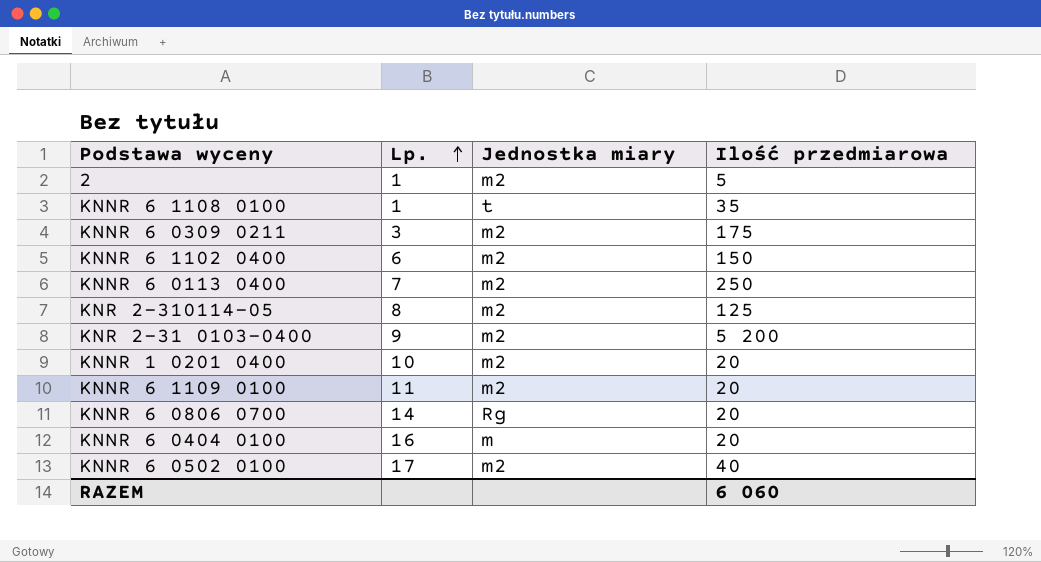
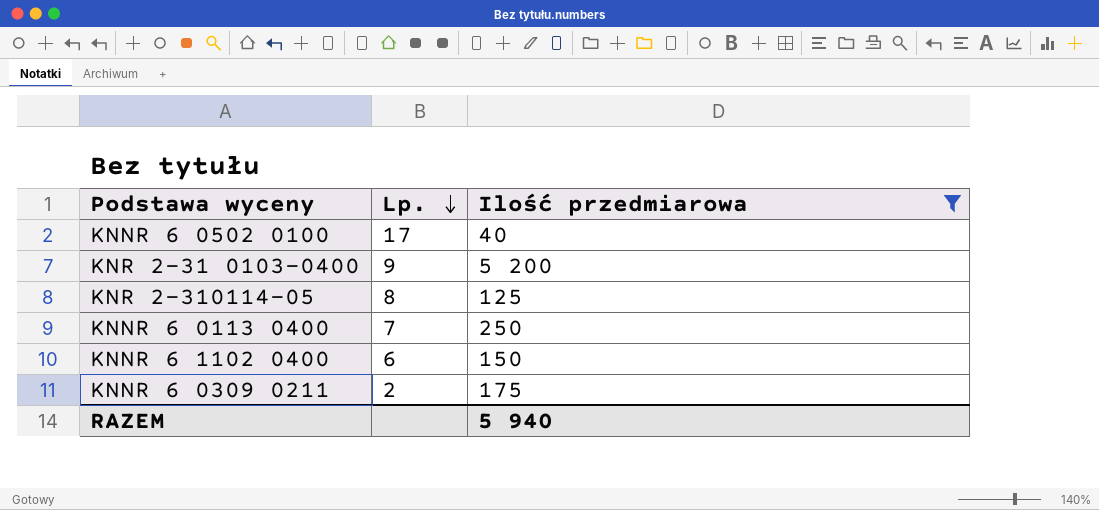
filter: none -> Ilość przedmiarowa >= 40
row order: Lp. ascending -> Lp. descending
column Jednostka miary | position: 3 -> none
KNNR 6 0309 0211 | Lp.: 3 -> 2
RAZEM | Ilość przedmiarowa: 6 060 -> 5 940

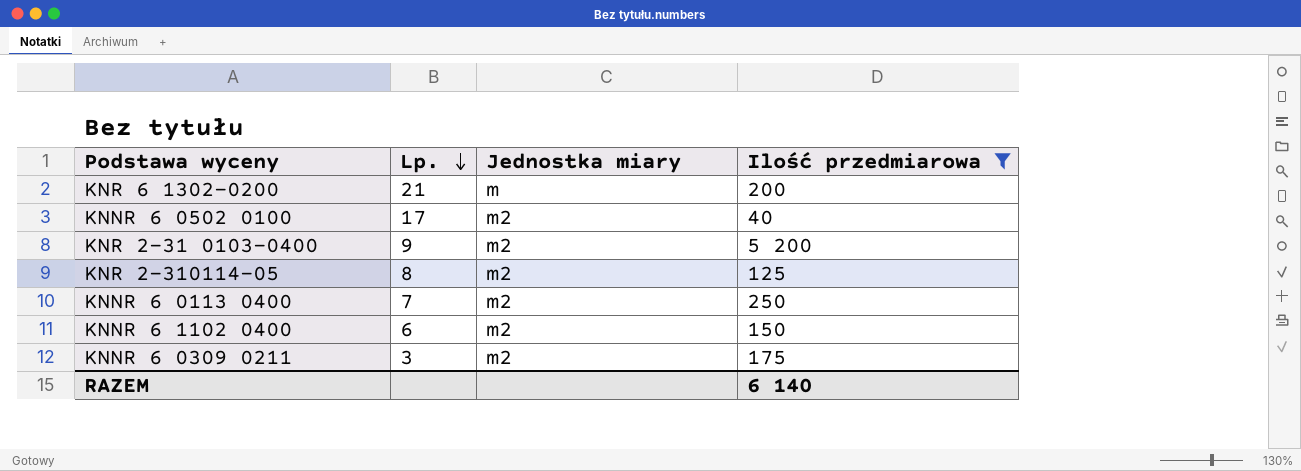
column Jednostka miary | position: none -> 3
row KNR 6 1302-0200: none -> 21 | m | 200
KNNR 6 0309 0211 | Lp.: 2 -> 3
RAZEM | Ilość przedmiarowa: 5 940 -> 6 140

